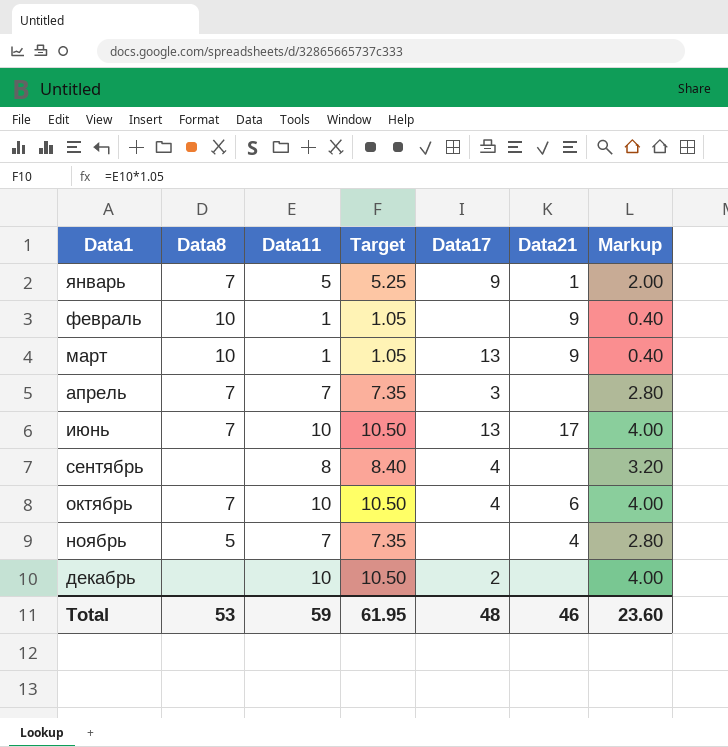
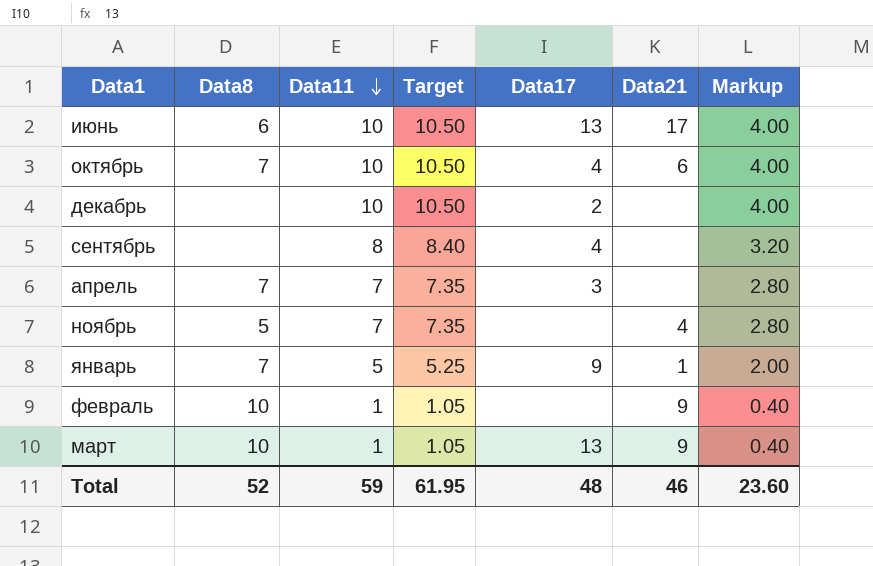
row order: none -> Data11 descending
июнь | Data8: 7 -> 6
Total | Data8: 53 -> 52

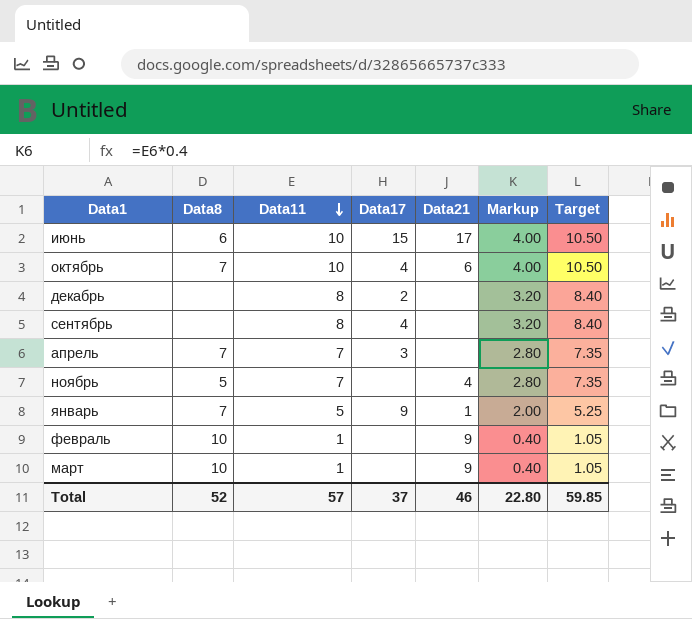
column Target | position: 4 -> 7
июнь | Data17: 13 -> 15
декабрь | Data11: 10 -> 8
декабрь | Markup: 4.00 -> 3.20
декабрь | Target: 10.50 -> 8.40
март | Data17: 13 -> none
Total | Data11: 59 -> 57
Total | Data17: 48 -> 37
Total | Markup: 23.60 -> 22.80
Total | Target: 61.95 -> 59.85

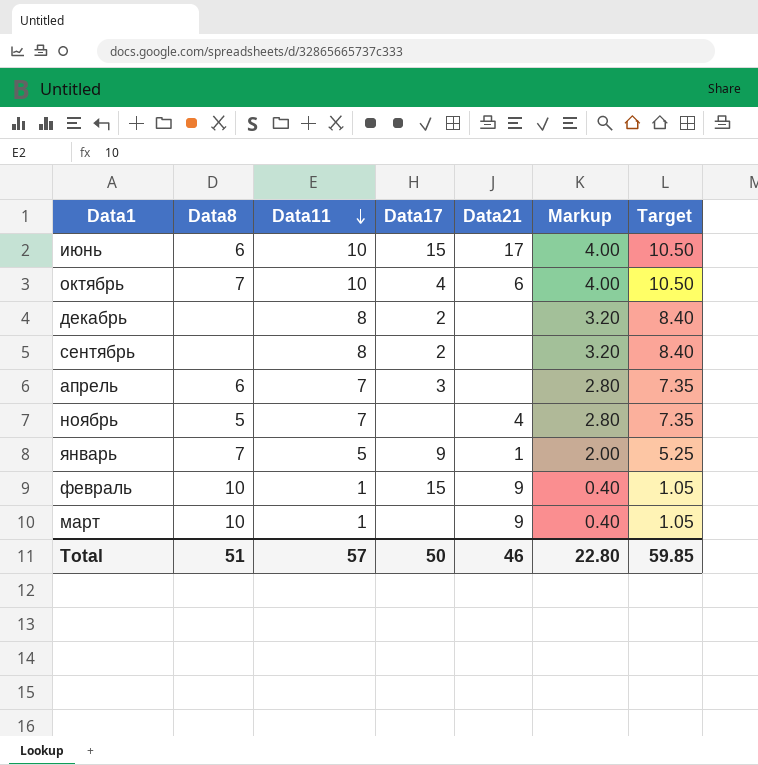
сентябрь | Data17: 4 -> 2
апрель | Data8: 7 -> 6
февраль | Data17: none -> 15
Total | Data8: 52 -> 51
Total | Data17: 37 -> 50

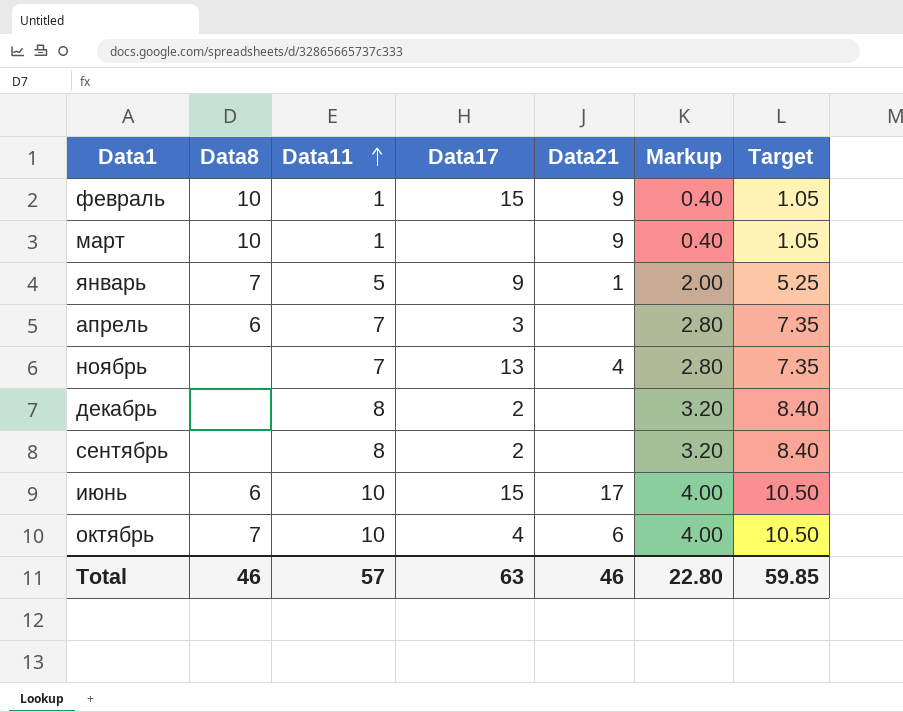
row order: Data11 descending -> Data11 ascending
ноябрь | Data8: 5 -> none
ноябрь | Data17: none -> 13
Total | Data8: 51 -> 46
Total | Data17: 50 -> 63

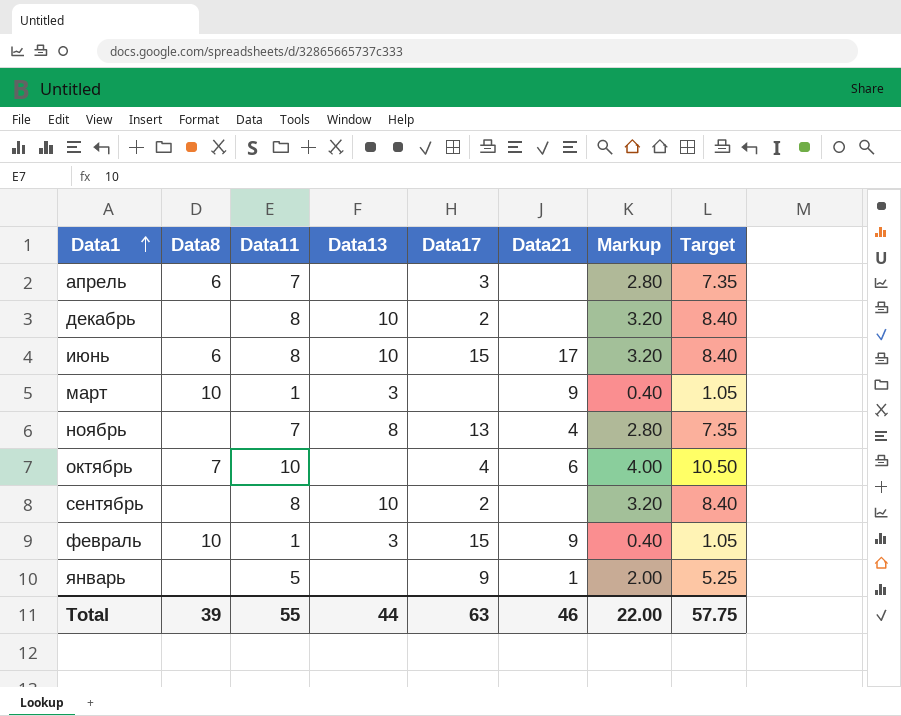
row order: Data11 ascending -> Data1 ascending
column Data13 | position: none -> 4
июнь | Data11: 10 -> 8
июнь | Markup: 4.00 -> 3.20
июнь | Target: 10.50 -> 8.40
январь | Data8: 7 -> none
Total | Data8: 46 -> 39
Total | Data11: 57 -> 55
Total | Markup: 22.80 -> 22.00
Total | Target: 59.85 -> 57.75

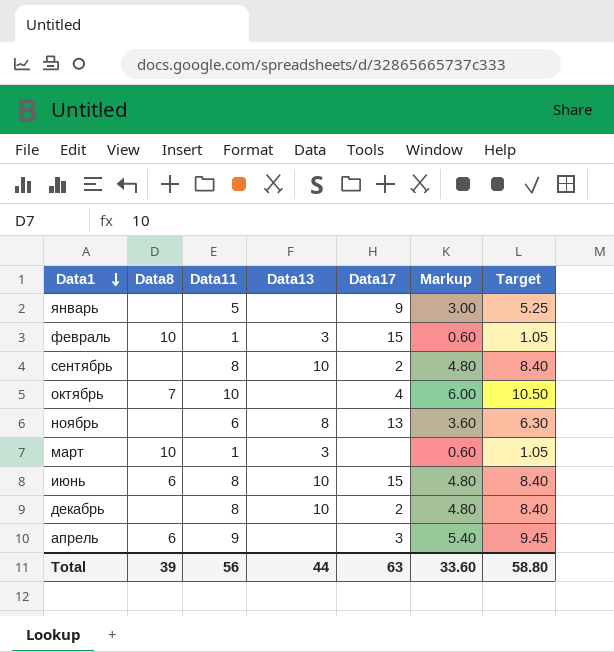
row order: Data1 ascending -> Data1 descending
column Data21 | position: 6 -> none
column Markup | formula: [Data11] * 0.4 -> [Data11] * 0.6
ноябрь | Data11: 7 -> 6
ноябрь | Target: 7.35 -> 6.30
апрель | Data11: 7 -> 9
апрель | Target: 7.35 -> 9.45
Total | Data11: 55 -> 56
Total | Markup: 22.00 -> 33.60
Total | Target: 57.75 -> 58.80

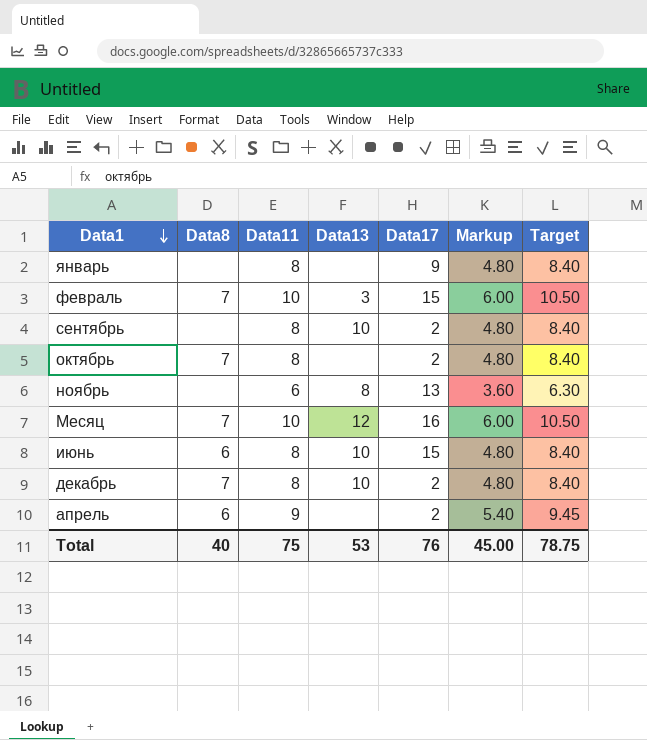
row март: 10 | 1 | 3 | none | 0.60 | 1.05 -> none
январь | Data11: 5 -> 8
январь | Markup: 3.00 -> 4.80
январь | Target: 5.25 -> 8.40
февраль | Data8: 10 -> 7
февраль | Data11: 1 -> 10
февраль | Markup: 0.60 -> 6.00
февраль | Target: 1.05 -> 10.50
октябрь | Data11: 10 -> 8
октябрь | Data17: 4 -> 2
октябрь | Markup: 6.00 -> 4.80
октябрь | Target: 10.50 -> 8.40
row Месяц: none -> 7 | 10 | 12 | 16 | 6.00 | 10.50
декабрь | Data8: none -> 7
апрель | Data17: 3 -> 2
Total | Data8: 39 -> 40
Total | Data11: 56 -> 75
Total | Data13: 44 -> 53
Total | Data17: 63 -> 76
Total | Markup: 33.60 -> 45.00
Total | Target: 58.80 -> 78.75

